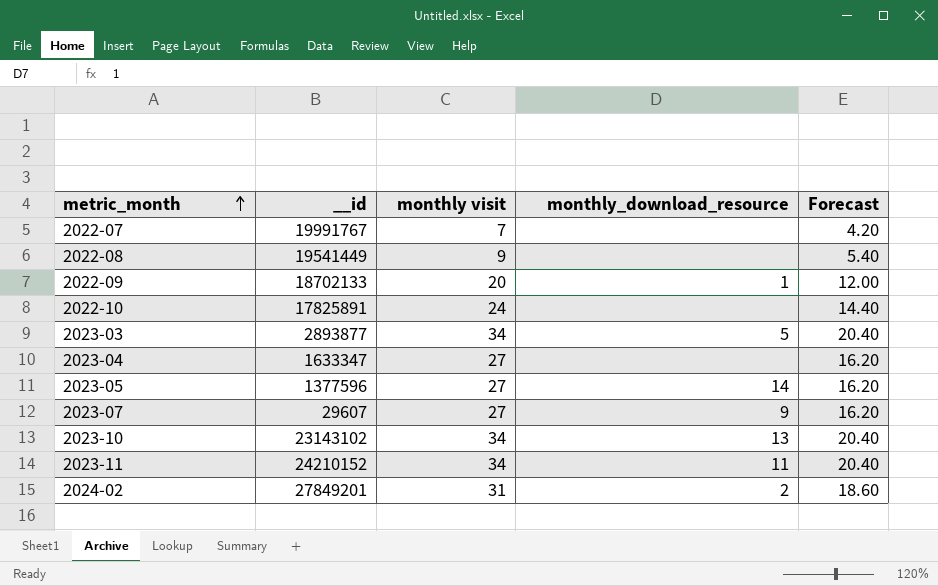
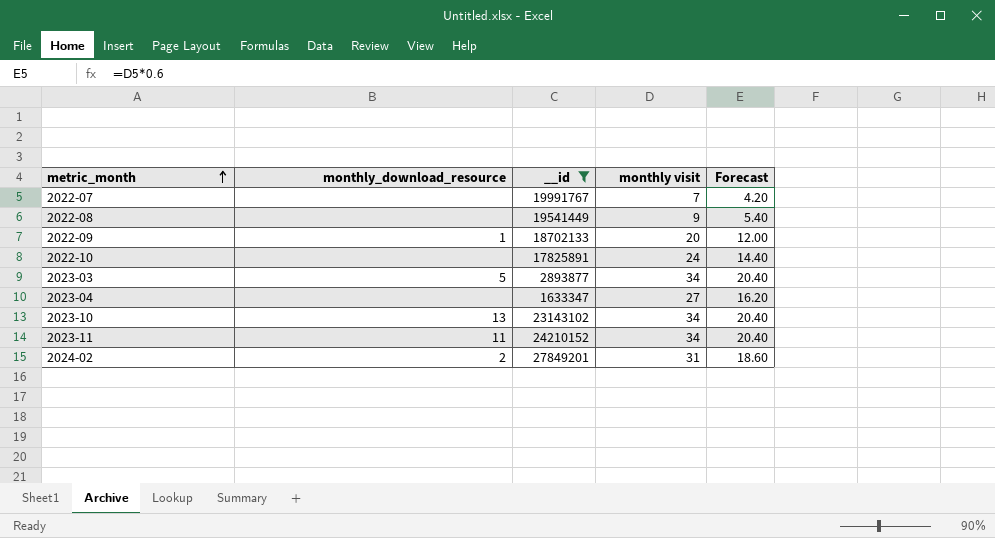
filter: none -> __id >= 1633347
column monthly_download_resource | position: 4 -> 2

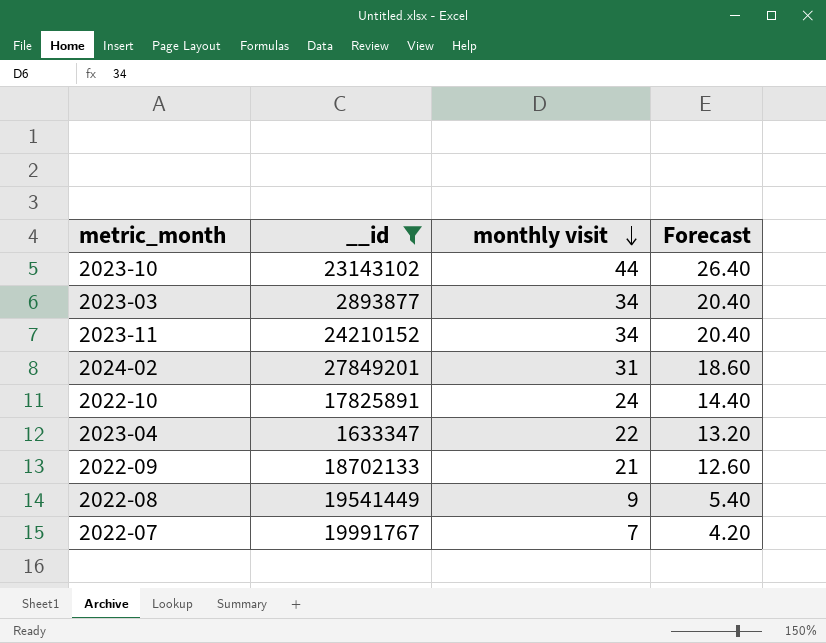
row order: metric_month ascending -> monthly visit descending
column monthly_download_resource | position: 2 -> none
2023-10 | monthly visit: 34 -> 44
2023-10 | Forecast: 20.40 -> 26.40
2023-04 | monthly visit: 27 -> 22
2023-04 | Forecast: 16.20 -> 13.20
2022-09 | monthly visit: 20 -> 21
2022-09 | Forecast: 12.00 -> 12.60

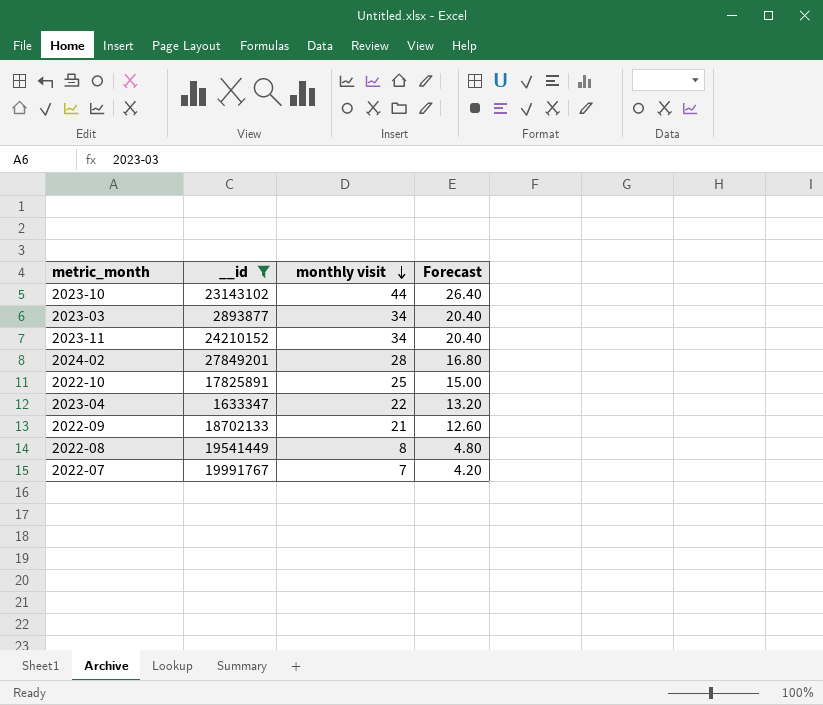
2024-02 | monthly visit: 31 -> 28
2024-02 | Forecast: 18.60 -> 16.80
2022-10 | monthly visit: 24 -> 25
2022-10 | Forecast: 14.40 -> 15.00
2022-08 | monthly visit: 9 -> 8
2022-08 | Forecast: 5.40 -> 4.80

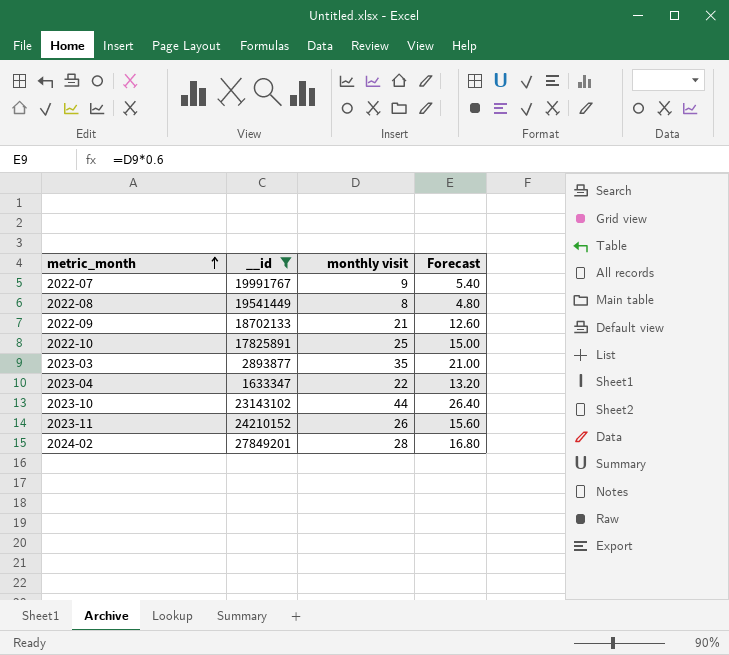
row order: monthly visit descending -> metric_month ascending
2022-07 | monthly visit: 7 -> 9
2022-07 | Forecast: 4.20 -> 5.40
2023-03 | monthly visit: 34 -> 35
2023-03 | Forecast: 20.40 -> 21.00
2023-11 | monthly visit: 34 -> 26
2023-11 | Forecast: 20.40 -> 15.60

